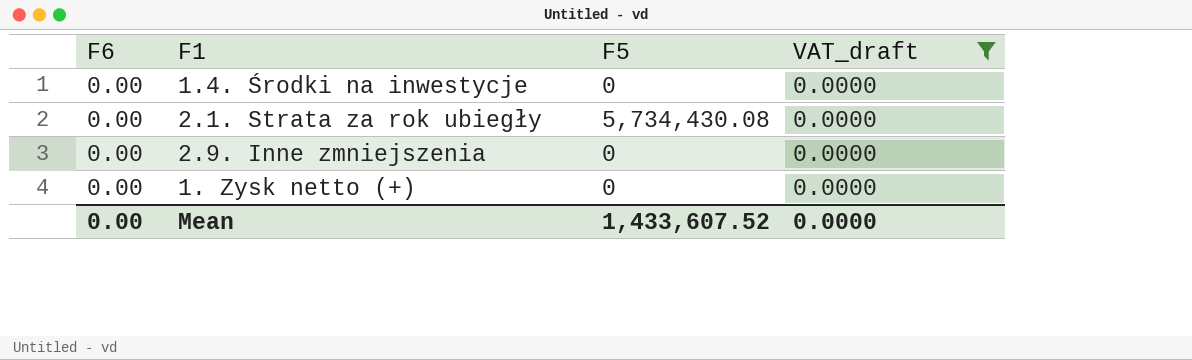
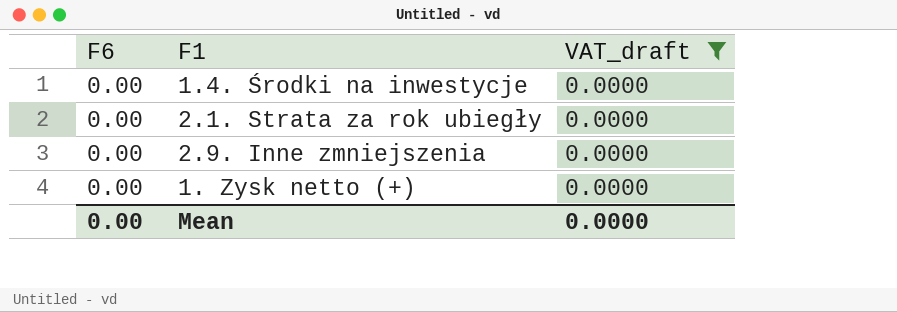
column F5 | position: 3 -> none

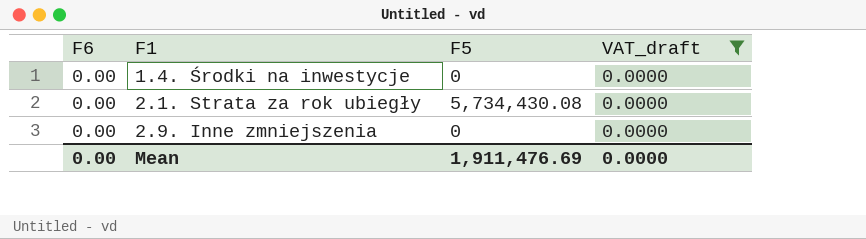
column F5 | position: none -> 3
row 1. Zysk netto (+): 0.00 | 0.0000 -> none

